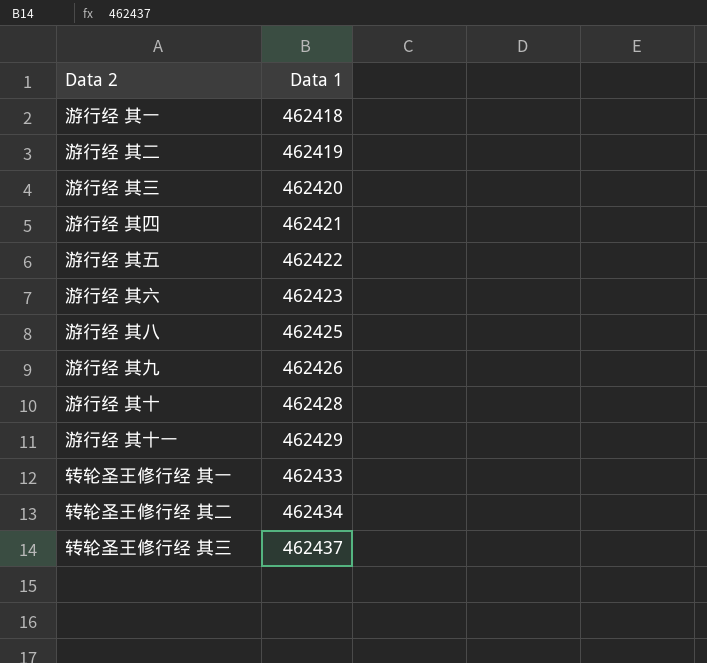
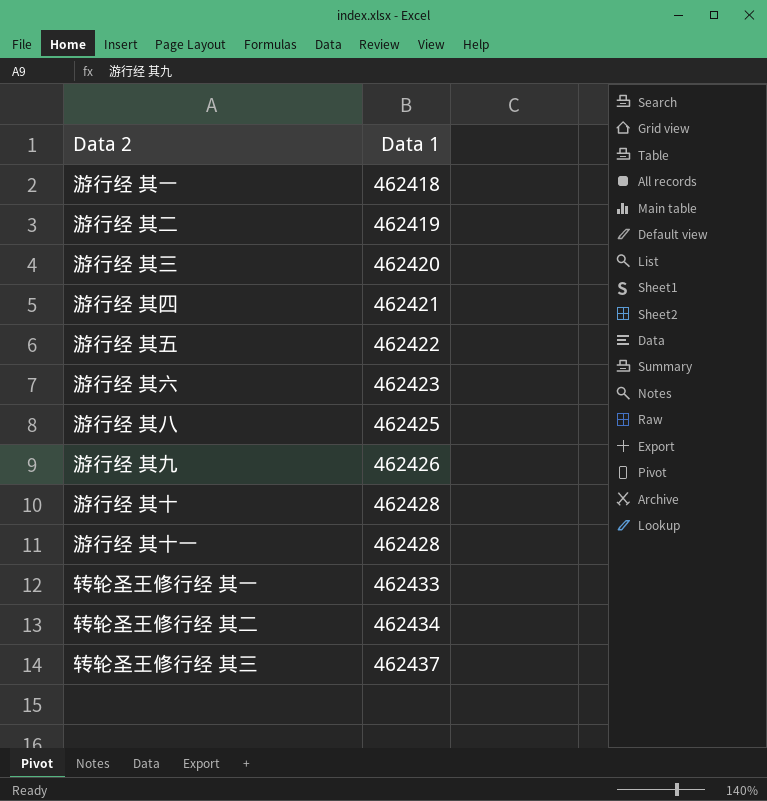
游行经 其十一 | Data 1: 462429 -> 462428

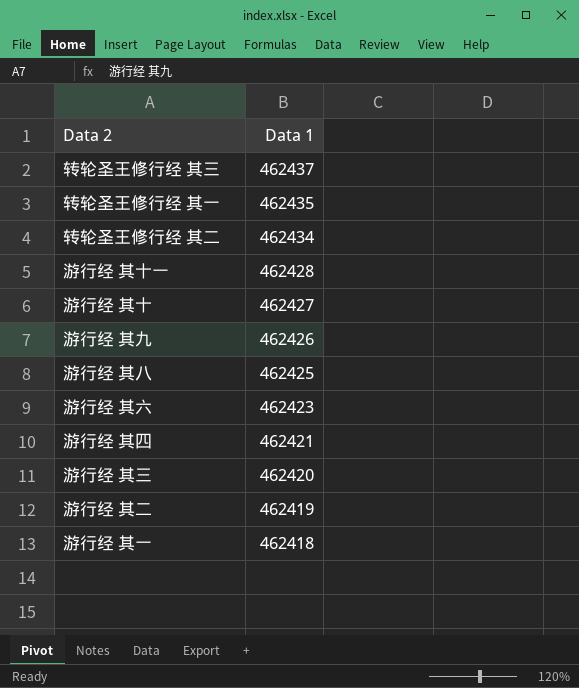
row order: Data 1 ascending -> Data 1 descending
row 游行经 其五: 462422 -> none
转轮圣王修行经 其一 | Data 1: 462433 -> 462435
游行经 其十 | Data 1: 462428 -> 462427

